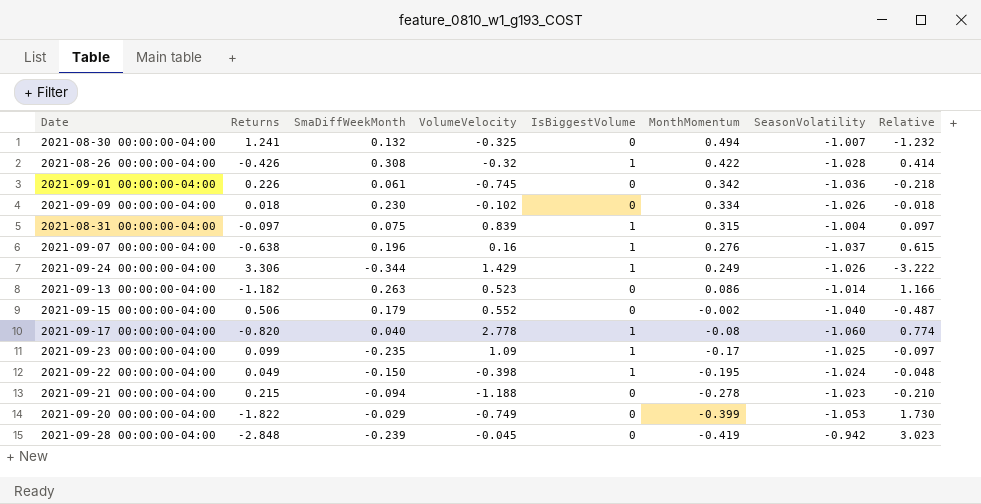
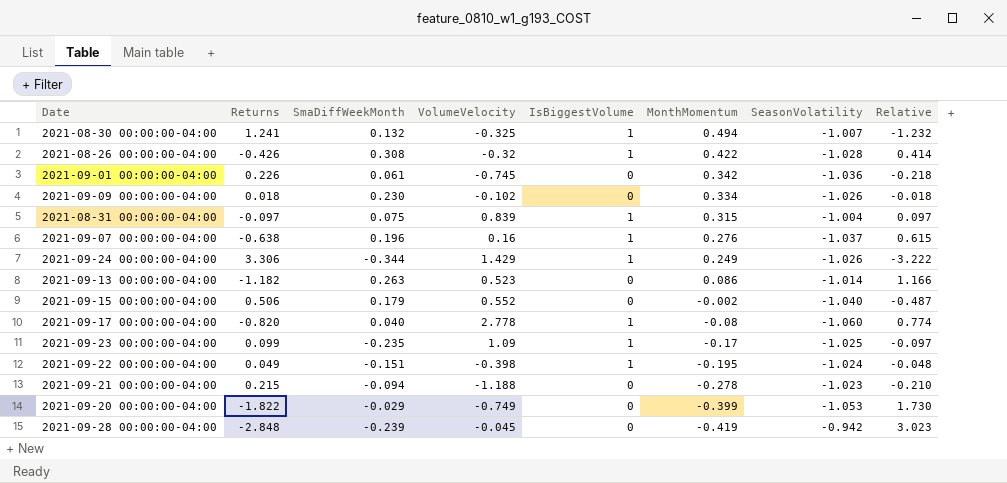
2021-08-30 00:00:00-04:00 | IsBiggestVolume: 0 -> 1
2021-09-22 00:00:00-04:00 | SmaDiffWeekMonth: -0.150 -> -0.151

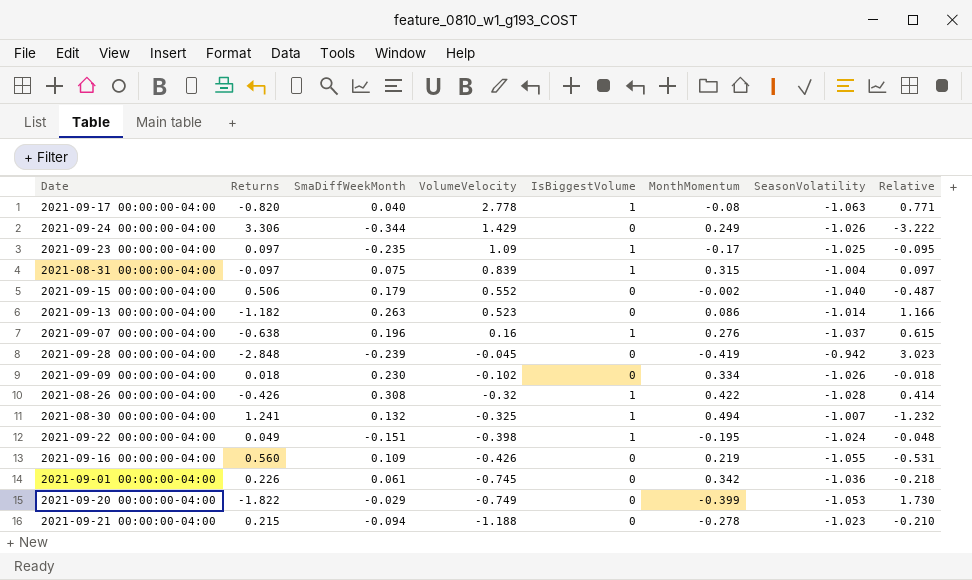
row order: MonthMomentum descending -> VolumeVelocity descending
2021-09-17 00:00:00-04:00 | SeasonVolatility: -1.060 -> -1.063
2021-09-17 00:00:00-04:00 | Relative: 0.774 -> 0.771
2021-09-24 00:00:00-04:00 | IsBiggestVolume: 1 -> 0
2021-09-23 00:00:00-04:00 | Returns: 0.099 -> 0.097
2021-09-23 00:00:00-04:00 | Relative: -0.097 -> -0.095
row 2021-09-16 00:00:00-04:00: none -> 0.560 | 0.109 | -0.426 | 0 | 0.219 | -1.055 | -0.531

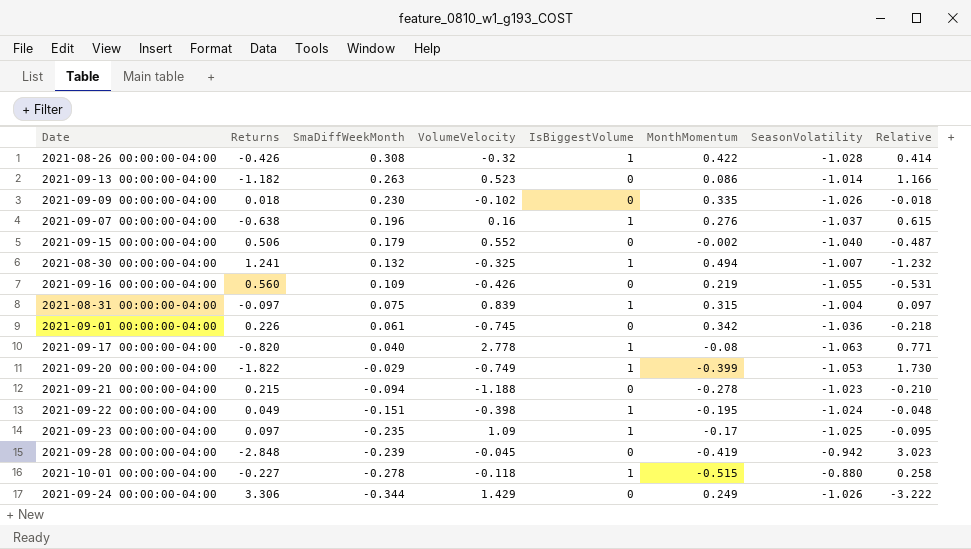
row order: VolumeVelocity descending -> SmaDiffWeekMonth descending
2021-09-09 00:00:00-04:00 | MonthMomentum: 0.334 -> 0.335
2021-09-20 00:00:00-04:00 | IsBiggestVolume: 0 -> 1
row 2021-10-01 00:00:00-04:00: none -> -0.227 | -0.278 | -0.118 | 1 | -0.515 | -0.880 | 0.258

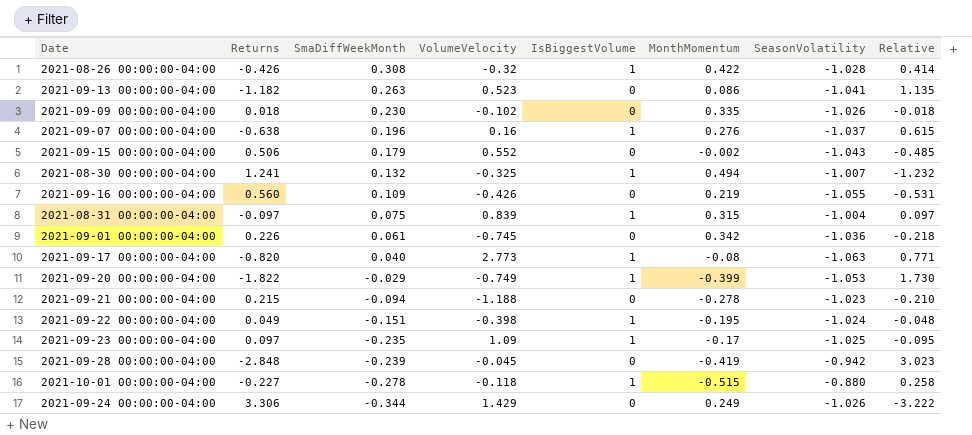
2021-09-13 00:00:00-04:00 | SeasonVolatility: -1.014 -> -1.041
2021-09-13 00:00:00-04:00 | Relative: 1.166 -> 1.135
2021-09-15 00:00:00-04:00 | SeasonVolatility: -1.040 -> -1.043
2021-09-15 00:00:00-04:00 | Relative: -0.487 -> -0.485
2021-09-17 00:00:00-04:00 | VolumeVelocity: 2.778 -> 2.773

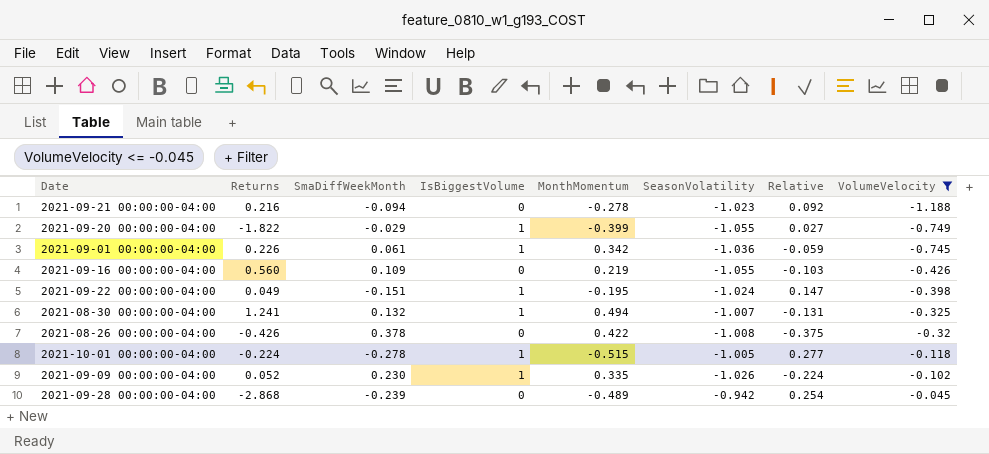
filter: none -> VolumeVelocity <= -0.045
row order: SmaDiffWeekMonth descending -> VolumeVelocity ascending
column Relative | formula: [Returns] / [SeasonVolatility] -> [SmaDiffWeekMonth] / [SeasonVolatility]
column VolumeVelocity | position: 4 -> 8
2021-09-21 00:00:00-04:00 | Returns: 0.215 -> 0.216
2021-09-20 00:00:00-04:00 | SeasonVolatility: -1.053 -> -1.055
2021-09-01 00:00:00-04:00 | IsBiggestVolume: 0 -> 1
2021-08-26 00:00:00-04:00 | SmaDiffWeekMonth: 0.308 -> 0.378
2021-08-26 00:00:00-04:00 | IsBiggestVolume: 1 -> 0
2021-08-26 00:00:00-04:00 | SeasonVolatility: -1.028 -> -1.008
2021-10-01 00:00:00-04:00 | Returns: -0.227 -> -0.224
2021-10-01 00:00:00-04:00 | SeasonVolatility: -0.880 -> -1.005
2021-09-09 00:00:00-04:00 | Returns: 0.018 -> 0.052
2021-09-09 00:00:00-04:00 | IsBiggestVolume: 0 -> 1
2021-09-28 00:00:00-04:00 | Returns: -2.848 -> -2.868
2021-09-28 00:00:00-04:00 | MonthMomentum: -0.419 -> -0.489

